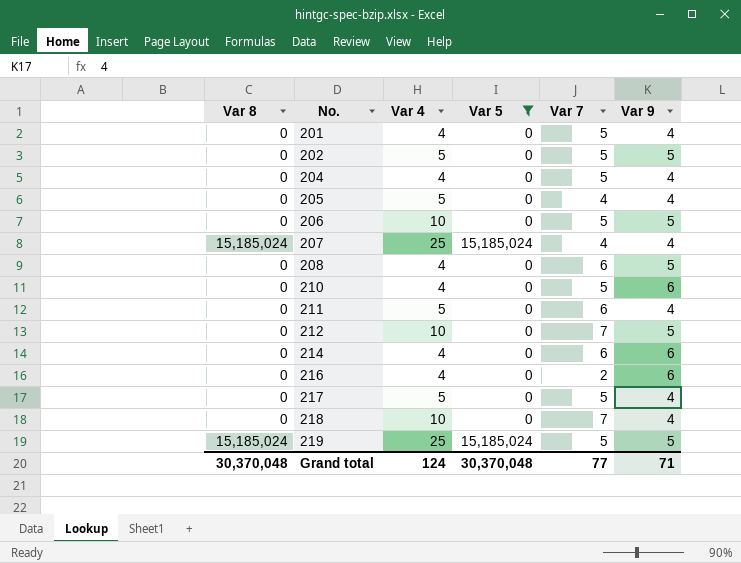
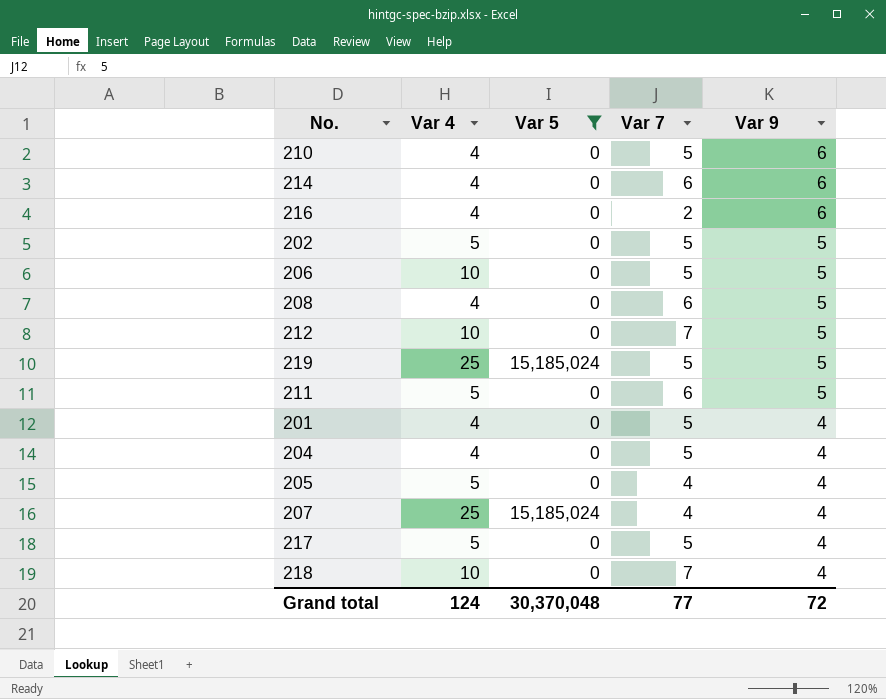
row order: No. ascending -> Var 9 descending
column Var 8 | position: 1 -> none
211 | Var 9: 4 -> 5
Grand total | Var 9: 71 -> 72

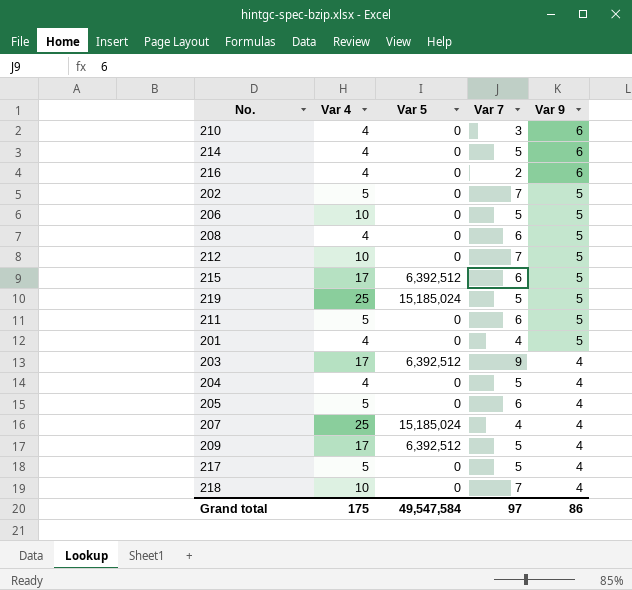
filter: Var 5 != 6,392,512 -> none
210 | Var 7: 5 -> 3
214 | Var 7: 6 -> 5
202 | Var 7: 5 -> 7
201 | Var 7: 5 -> 4
201 | Var 9: 4 -> 5
205 | Var 7: 4 -> 6
Grand total | Var 4: 124 -> 175
Grand total | Var 5: 30,370,048 -> 49,547,584
Grand total | Var 7: 77 -> 97
Grand total | Var 9: 72 -> 86

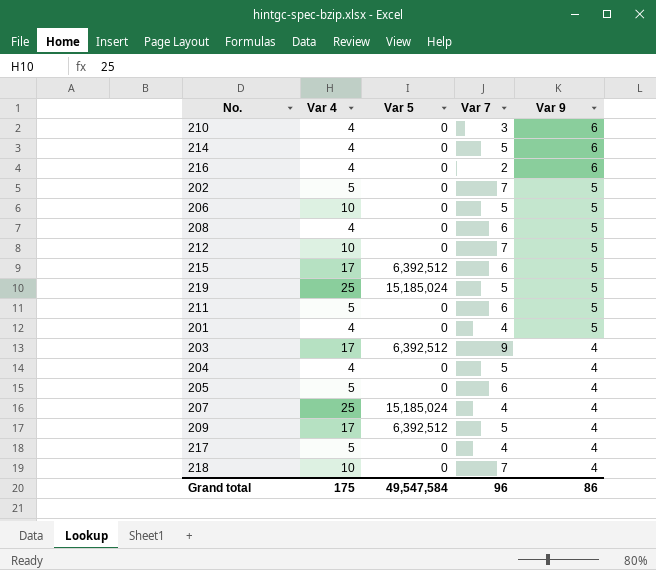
217 | Var 7: 5 -> 4
Grand total | Var 7: 97 -> 96

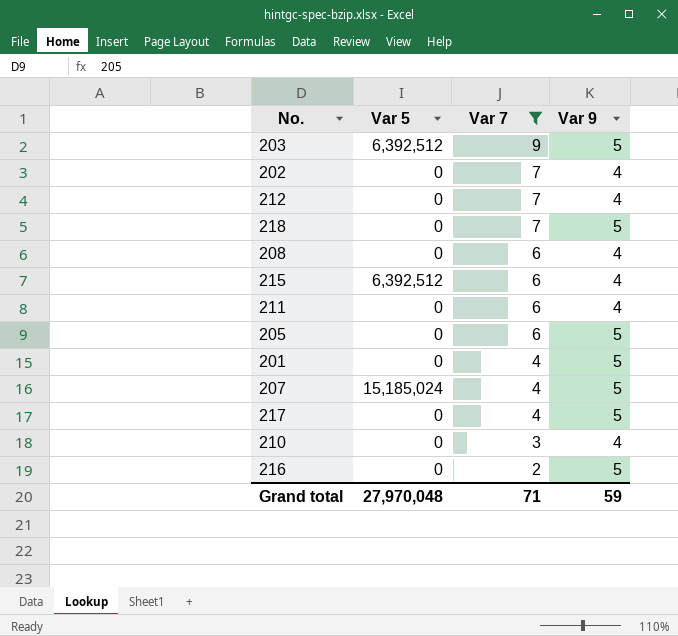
filter: none -> Var 7 != 5
row order: Var 9 descending -> Var 7 descending
column Var 4 | position: 2 -> none
203 | Var 9: 4 -> 5
202 | Var 9: 5 -> 4
212 | Var 9: 5 -> 4
218 | Var 9: 4 -> 5
208 | Var 9: 5 -> 4
215 | Var 9: 5 -> 4
211 | Var 9: 5 -> 4
205 | Var 9: 4 -> 5
207 | Var 9: 4 -> 5
217 | Var 9: 4 -> 5
210 | Var 9: 6 -> 4
216 | Var 9: 6 -> 5
Grand total | Var 5: 49,547,584 -> 27,970,048
Grand total | Var 7: 96 -> 71
Grand total | Var 9: 86 -> 59

